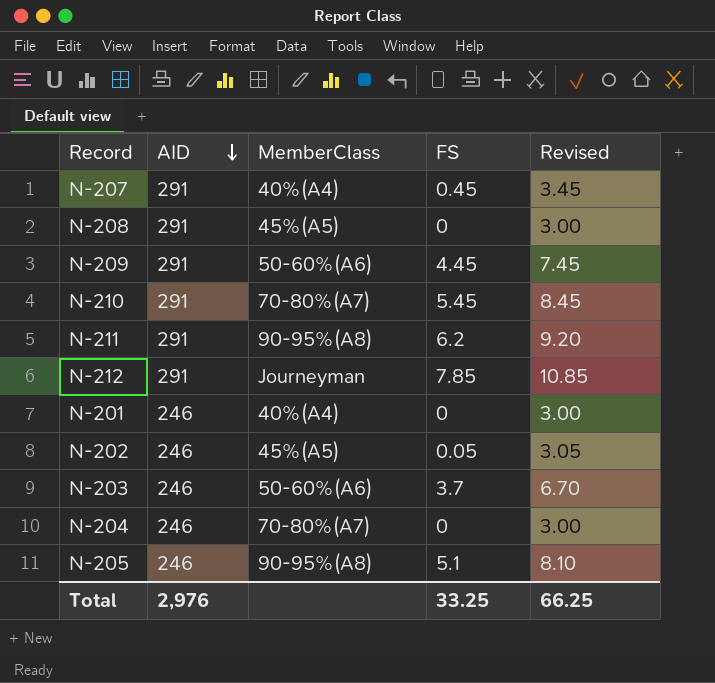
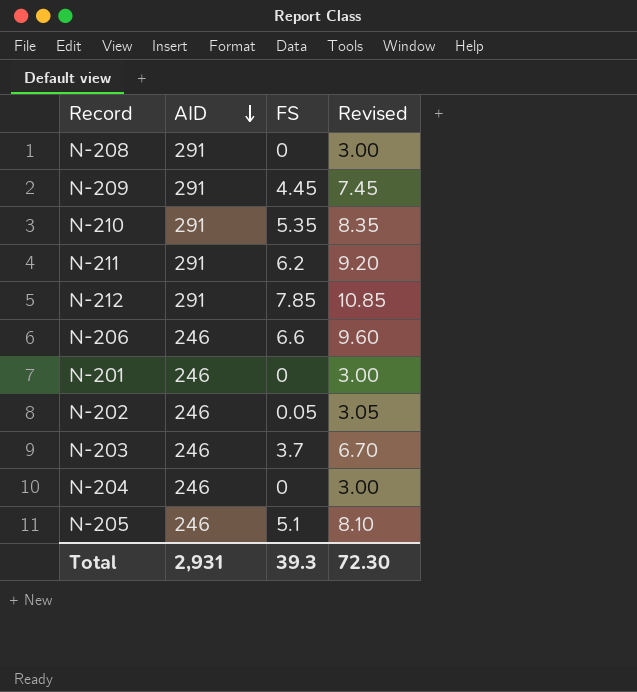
column MemberClass | position: 3 -> none
row N-207: 291 | 40%(A4) | 0.45 | 3.45 -> none
N-210 | FS: 5.45 -> 5.35
N-210 | Revised: 8.45 -> 8.35
row N-206: none -> 246 | 6.6 | 9.60
Total | AID: 2,976 -> 2,931
Total | FS: 33.25 -> 39.3
Total | Revised: 66.25 -> 72.30

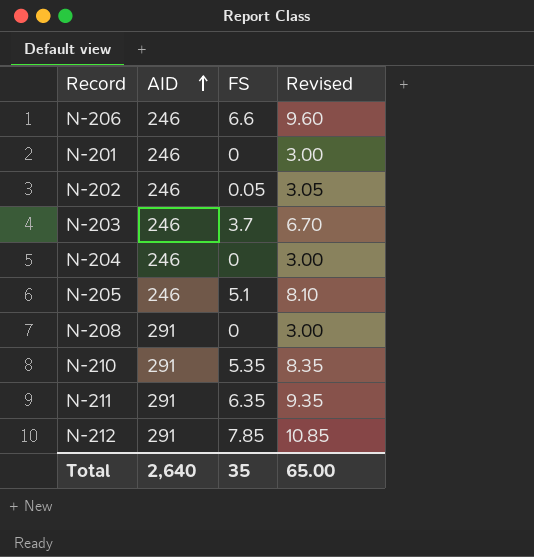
row order: AID descending -> AID ascending
row N-209: 291 | 4.45 | 7.45 -> none
N-211 | FS: 6.2 -> 6.35
N-211 | Revised: 9.20 -> 9.35
Total | AID: 2,931 -> 2,640
Total | FS: 39.3 -> 35
Total | Revised: 72.30 -> 65.00

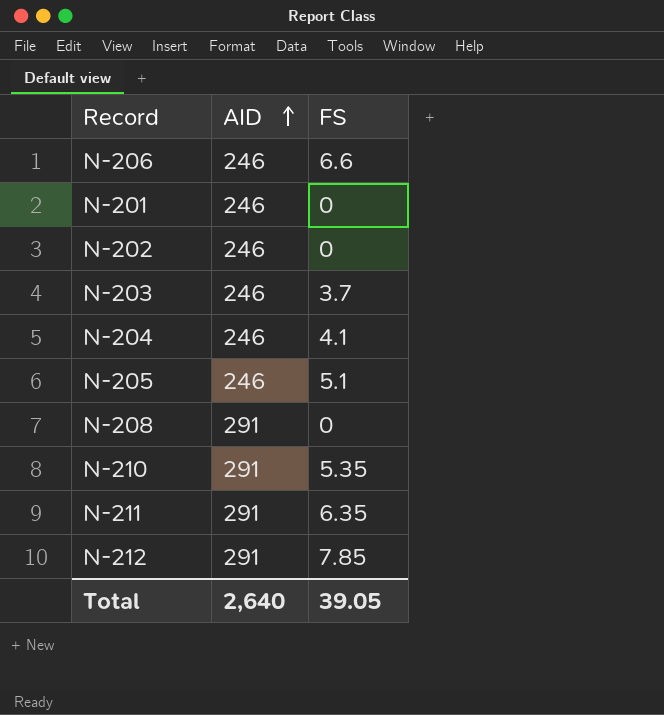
column Revised | formula: [FS] + 3 -> none
N-202 | FS: 0.05 -> 0
N-204 | FS: 0 -> 4.1
Total | FS: 35 -> 39.05

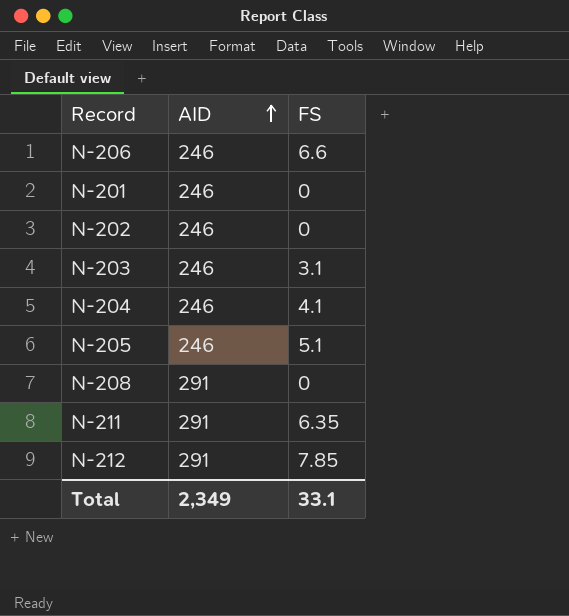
row N-210: 291 | 5.35 -> none
N-203 | FS: 3.7 -> 3.1
Total | AID: 2,640 -> 2,349
Total | FS: 39.05 -> 33.1

